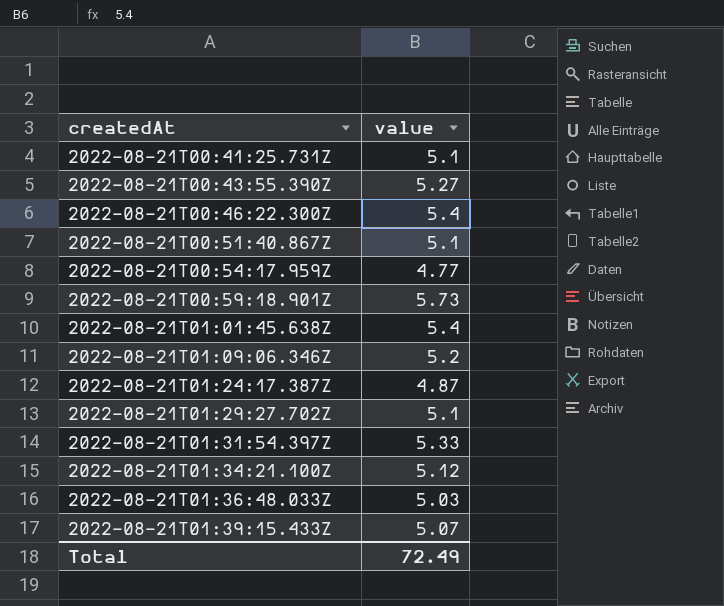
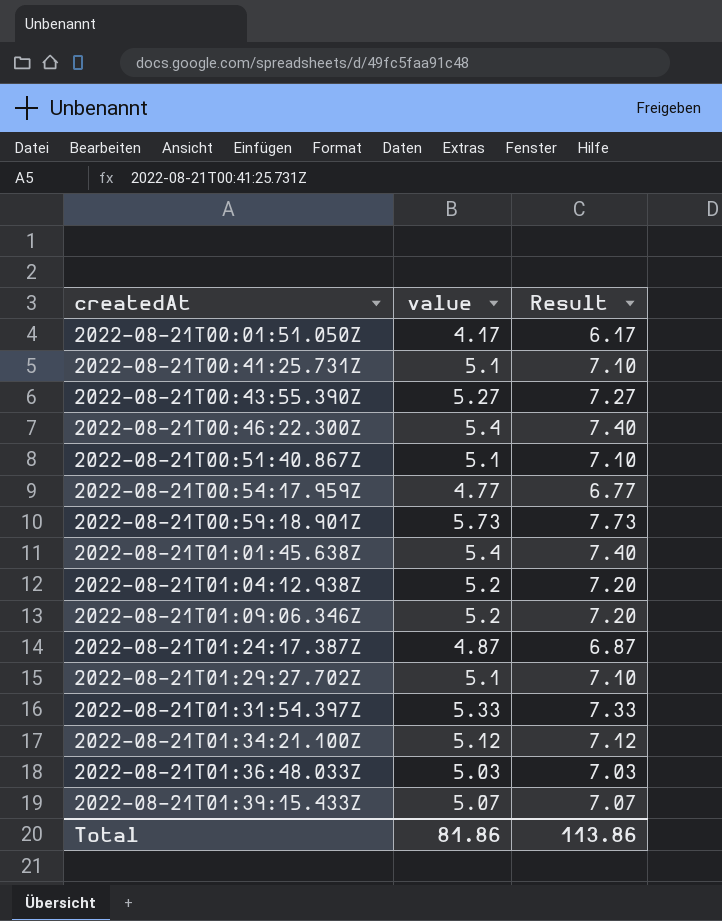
column Result | formula: none -> [value] + 2
row 2022-08-21T00:01:51.050Z: none -> 4.17 | 6.17
row 2022-08-21T01:04:12.938Z: none -> 5.2 | 7.20
Total | value: 72.49 -> 81.86

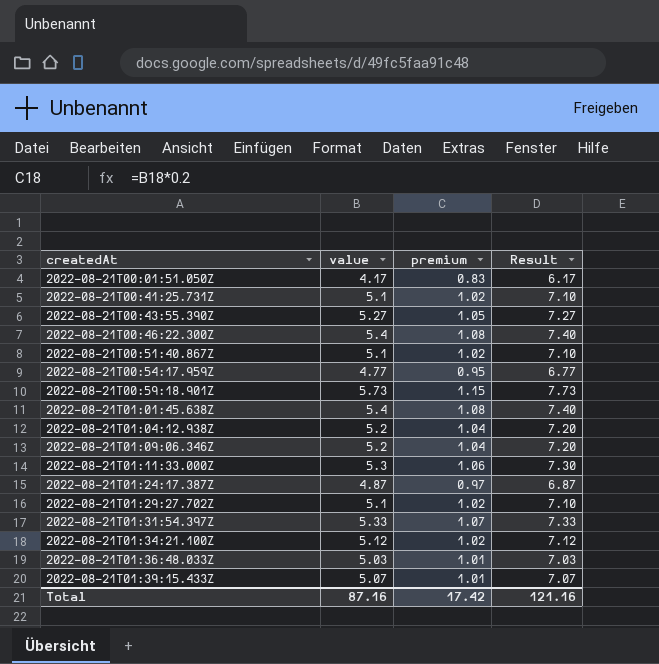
column premium | formula: none -> [value] * 0.2
row 2022-08-21T01:11:33.000Z: none -> 5.3 | 1.06 | 7.30
Total | value: 81.86 -> 87.16
Total | Result: 113.86 -> 121.16

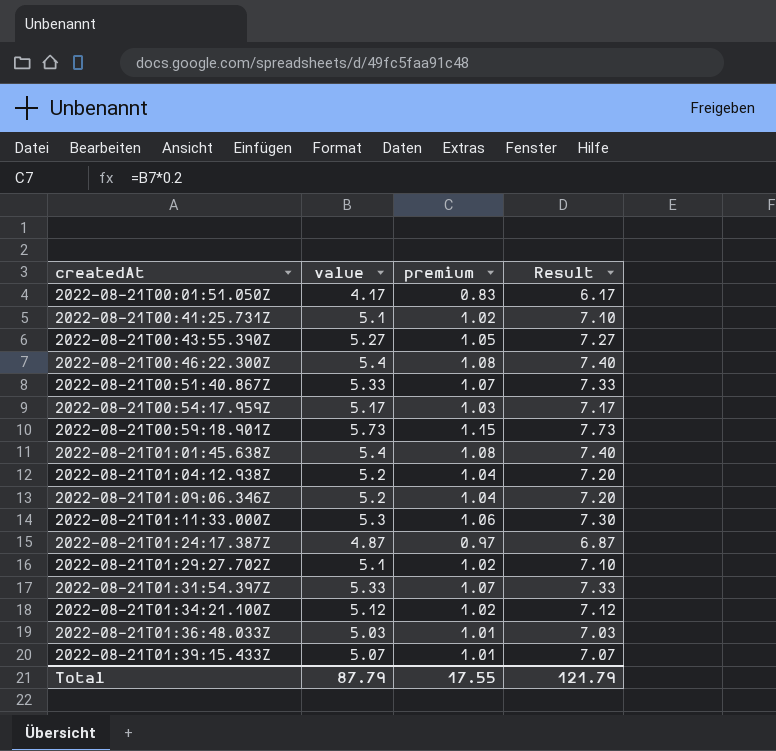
2022-08-21T00:51:40.867Z | value: 5.1 -> 5.33
2022-08-21T00:51:40.867Z | premium: 1.02 -> 1.07
2022-08-21T00:51:40.867Z | Result: 7.10 -> 7.33
2022-08-21T00:54:17.959Z | value: 4.77 -> 5.17
2022-08-21T00:54:17.959Z | premium: 0.95 -> 1.03
2022-08-21T00:54:17.959Z | Result: 6.77 -> 7.17
Total | value: 87.16 -> 87.79
Total | premium: 17.42 -> 17.55
Total | Result: 121.16 -> 121.79

